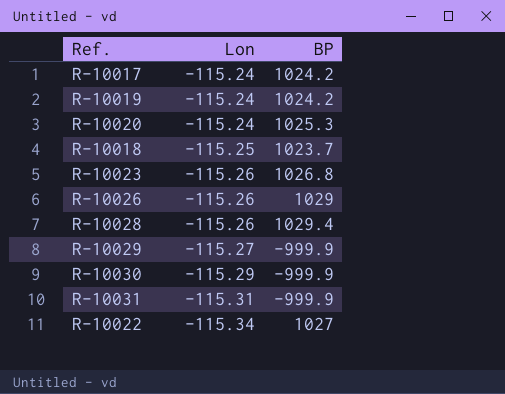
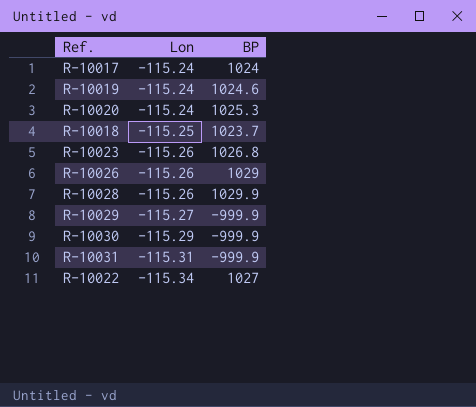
R-10017 | BP: 1024.2 -> 1024
R-10019 | BP: 1024.2 -> 1024.6
R-10028 | BP: 1029.4 -> 1029.9

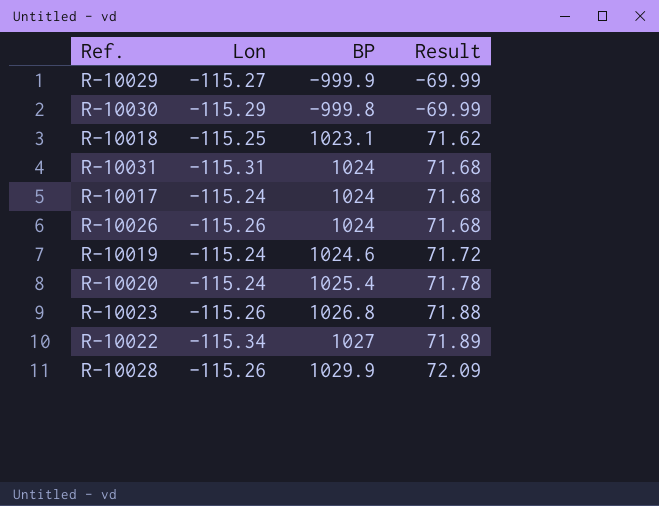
row order: Lon descending -> BP ascending
column Result | formula: none -> [BP] * 0.07
R-10030 | BP: -999.9 -> -999.8
R-10018 | BP: 1023.7 -> 1023.1
R-10031 | BP: -999.9 -> 1024
R-10026 | BP: 1029 -> 1024
R-10020 | BP: 1025.3 -> 1025.4

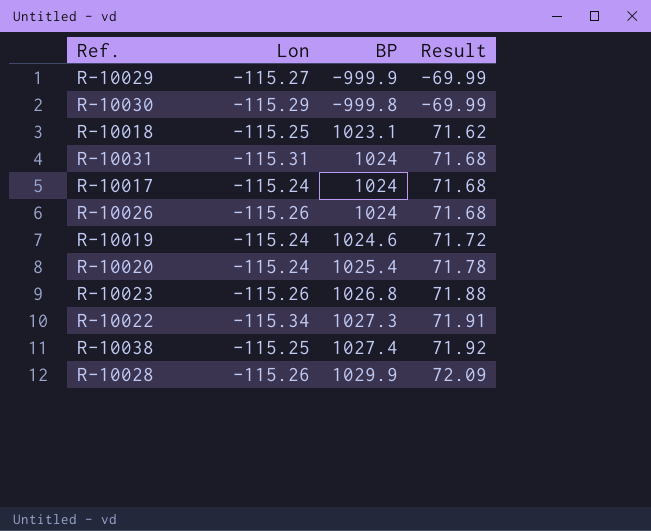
R-10022 | BP: 1027 -> 1027.3
R-10022 | Result: 71.89 -> 71.91
row R-10038: none -> -115.25 | 1027.4 | 71.92

